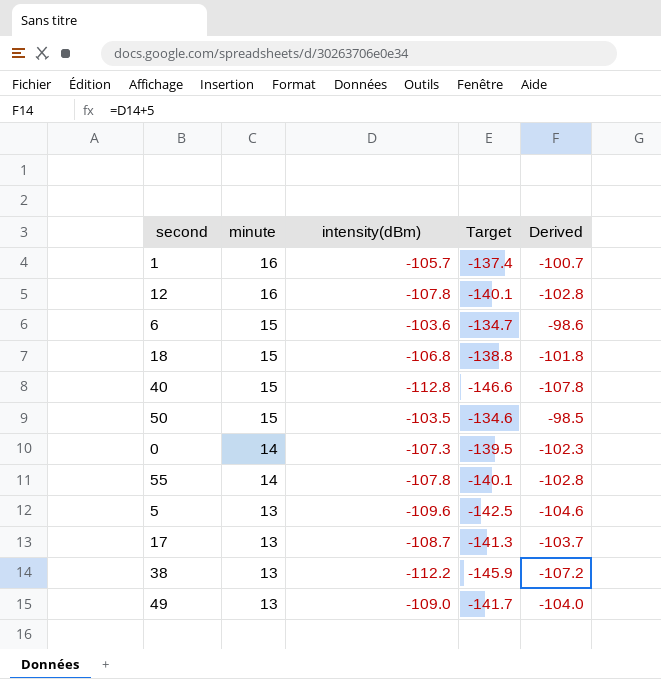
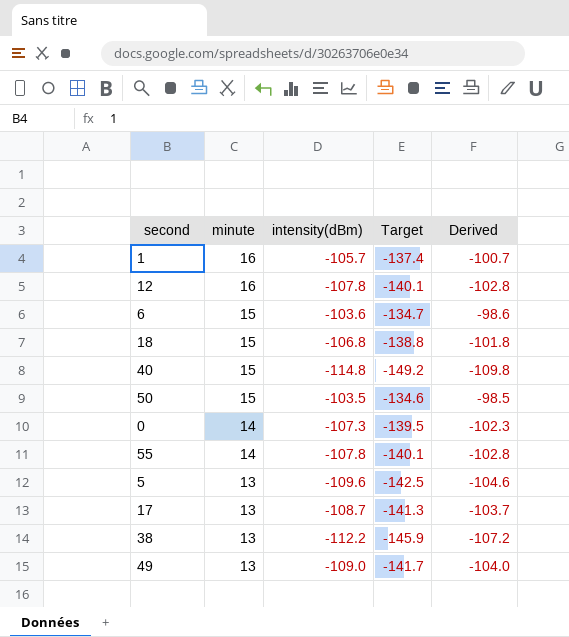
40 | intensity(dBm): -112.8 -> -114.8
40 | Target: -146.6 -> -149.2
40 | Derived: -107.8 -> -109.8

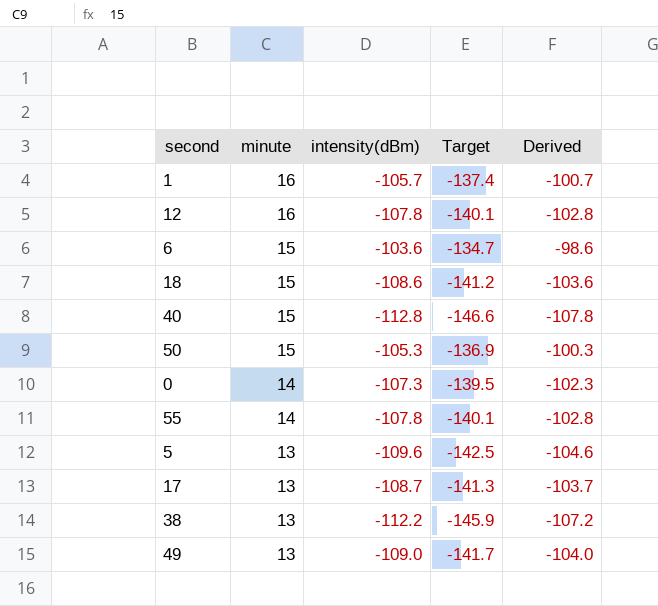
18 | intensity(dBm): -106.8 -> -108.6
18 | Target: -138.8 -> -141.2
18 | Derived: -101.8 -> -103.6
40 | intensity(dBm): -114.8 -> -112.8
40 | Target: -149.2 -> -146.6
40 | Derived: -109.8 -> -107.8
50 | intensity(dBm): -103.5 -> -105.3
50 | Target: -134.6 -> -136.9
50 | Derived: -98.5 -> -100.3

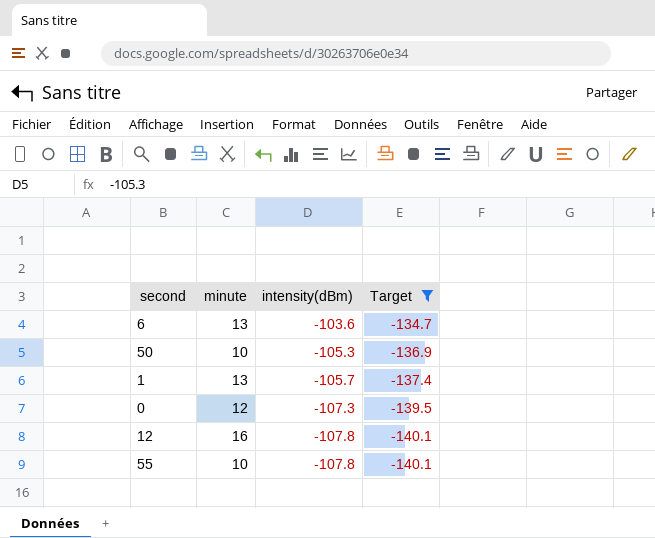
filter: none -> Target >= -140.1
row order: minute descending -> intensity(dBm) descending
column Derived | formula: [intensity(dBm)] + 5 -> none
6 | minute: 15 -> 13
50 | minute: 15 -> 10
1 | minute: 16 -> 13
0 | minute: 14 -> 12
55 | minute: 14 -> 10

